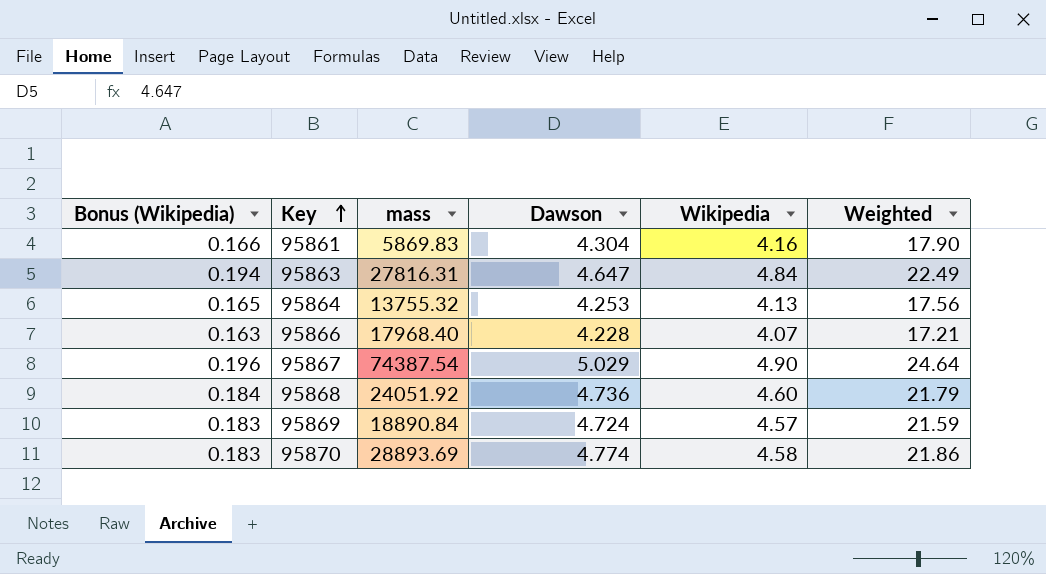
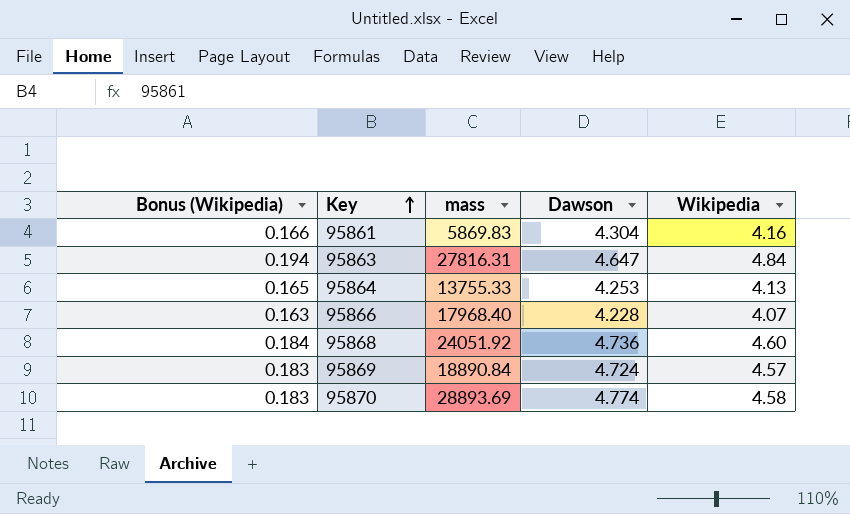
column Weighted | formula: [Dawson] * [Wikipedia] -> none
row 95867: 0.196 | 74387.54 | 5.029 | 4.90 | 24.64 -> none
95864 | mass: 13755.32 -> 13755.33

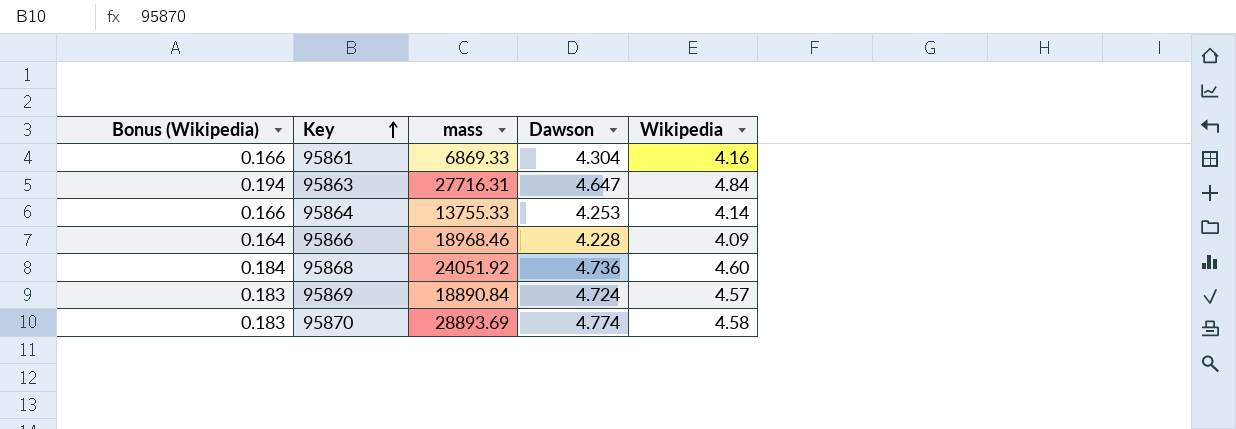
95861 | mass: 5869.83 -> 6869.33
95863 | mass: 27816.31 -> 27716.31
95864 | Bonus (Wikipedia): 0.165 -> 0.166
95864 | Wikipedia: 4.13 -> 4.14
95866 | Bonus (Wikipedia): 0.163 -> 0.164
95866 | mass: 17968.40 -> 18968.46
95866 | Wikipedia: 4.07 -> 4.09

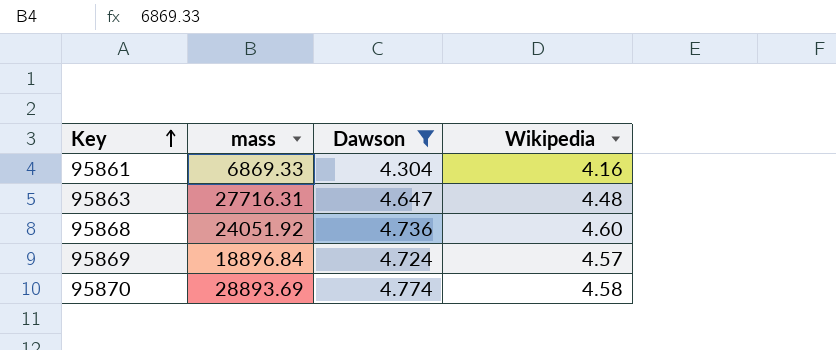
filter: none -> Dawson >= 4.304
column Bonus (Wikipedia) | formula: [Wikipedia] * 0.04 -> none
95863 | Wikipedia: 4.84 -> 4.48
95869 | mass: 18890.84 -> 18896.84

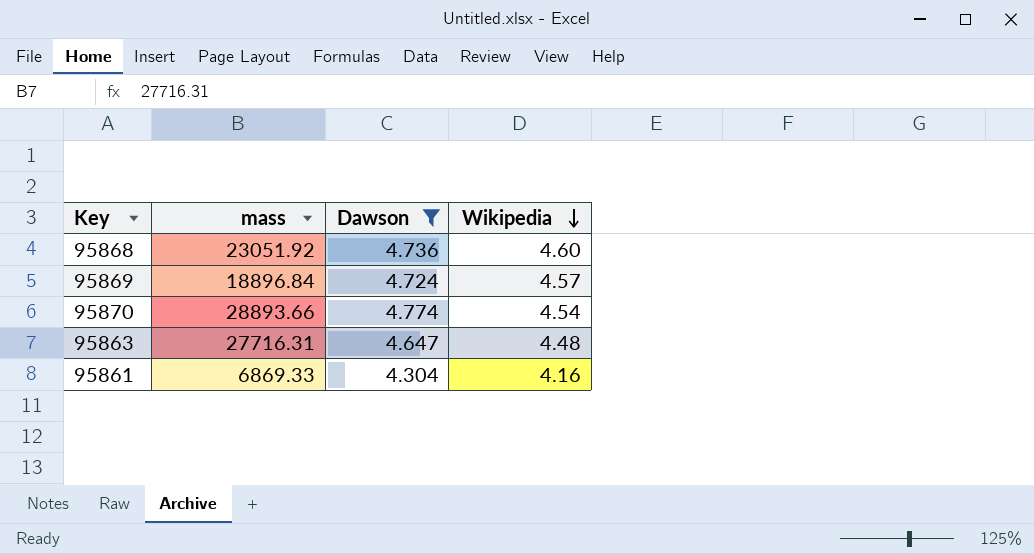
row order: Key ascending -> Wikipedia descending
95868 | mass: 24051.92 -> 23051.92
95870 | mass: 28893.69 -> 28893.66
95870 | Wikipedia: 4.58 -> 4.54

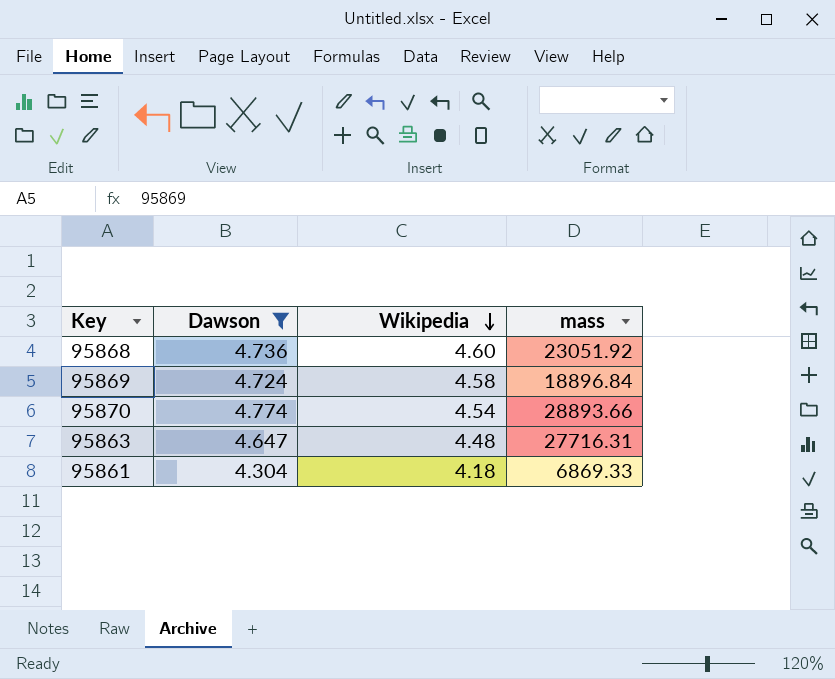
column mass | position: 2 -> 4
95869 | Wikipedia: 4.57 -> 4.58
95861 | Wikipedia: 4.16 -> 4.18

